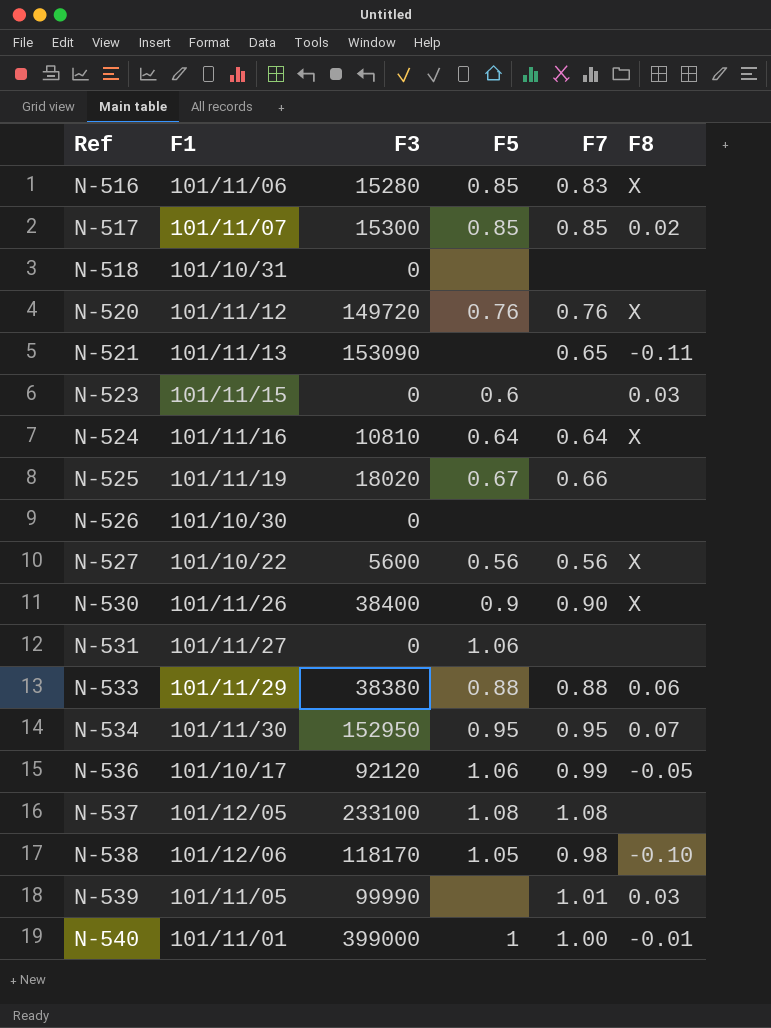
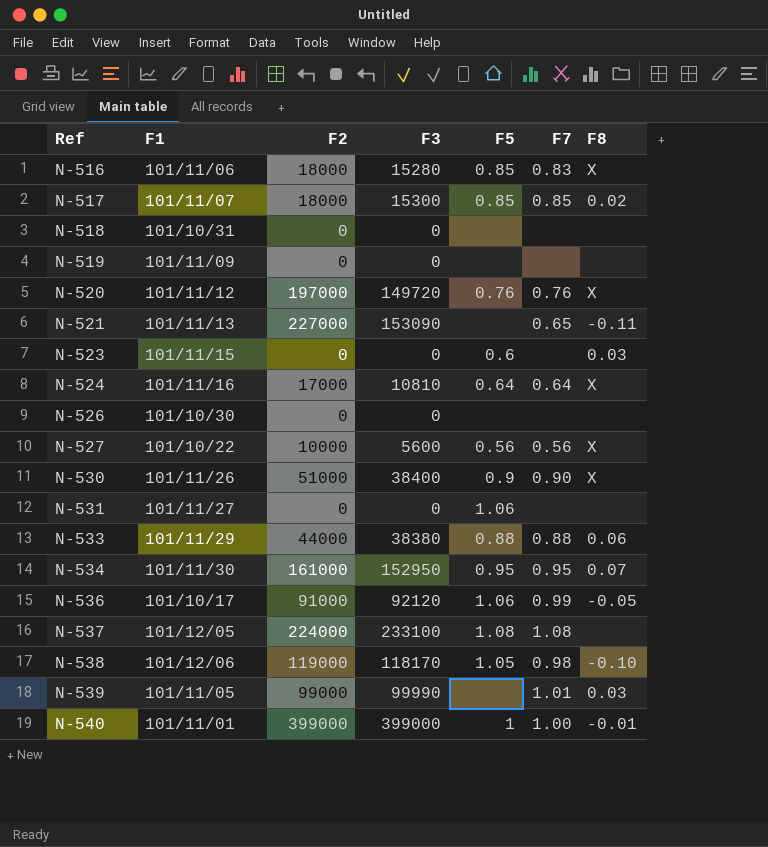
column F2 | position: none -> 3
row N-525: 101/11/19 | 18020 | 0.67 | 0.66 | none -> none
row N-519: none -> 101/11/09 | 0 | 0 | none | none | none

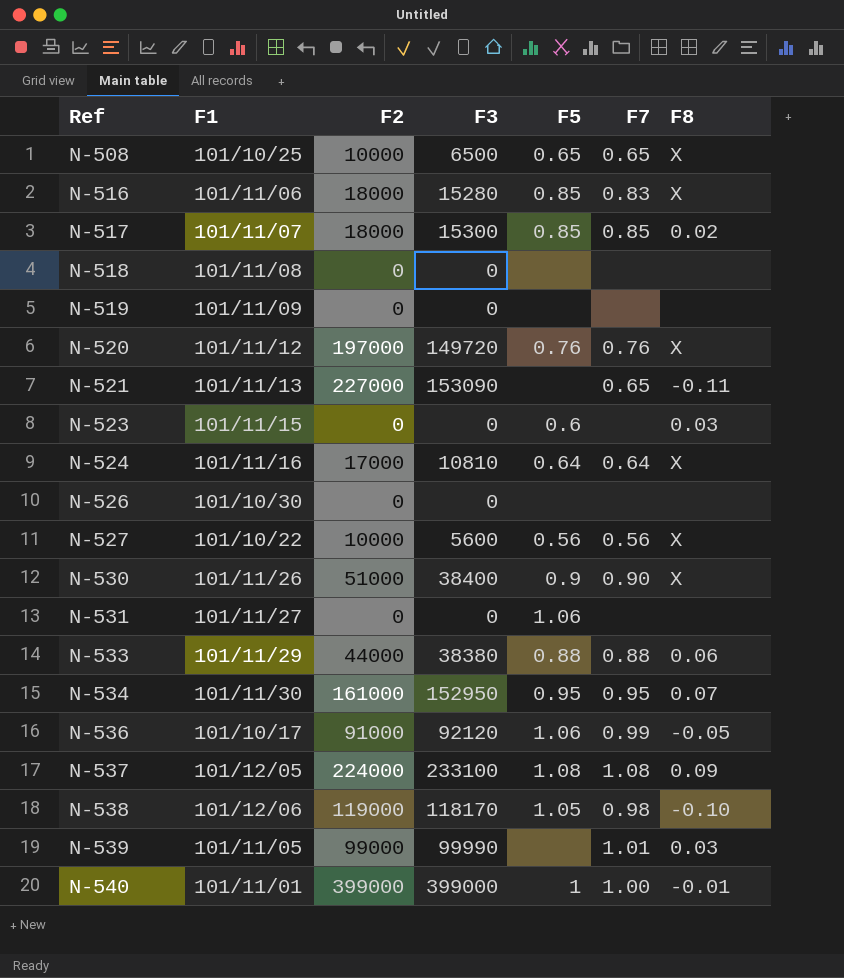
row N-508: none -> 101/10/25 | 10000 | 6500 | 0.65 | 0.65 | X
N-518 | F1: 101/10/31 -> 101/11/08
N-537 | F8: none -> 0.09

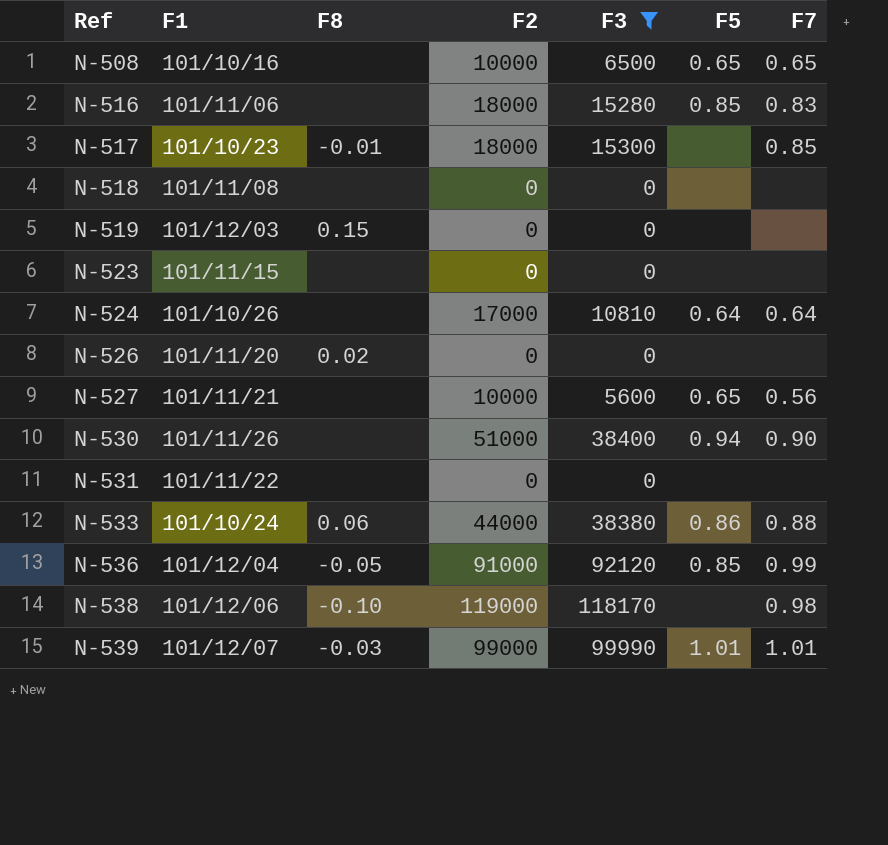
filter: none -> F3 <= 118170
column F8 | position: 7 -> 3
N-508 | F1: 101/10/25 -> 101/10/16
N-508 | F8: X -> none
N-516 | F8: X -> none
N-517 | F1: 101/11/07 -> 101/10/23
N-517 | F8: 0.02 -> -0.01
N-517 | F5: 0.85 -> none
N-519 | F1: 101/11/09 -> 101/12/03
N-519 | F8: none -> 0.15
N-523 | F8: 0.03 -> none
N-523 | F5: 0.6 -> none
N-524 | F1: 101/11/16 -> 101/10/26
N-524 | F8: X -> none
N-526 | F1: 101/10/30 -> 101/11/20
N-526 | F8: none -> 0.02
N-527 | F1: 101/10/22 -> 101/11/21
N-527 | F8: X -> none
N-527 | F5: 0.56 -> 0.65
N-530 | F8: X -> none
N-530 | F5: 0.9 -> 0.94
N-531 | F1: 101/11/27 -> 101/11/22
N-531 | F5: 1.06 -> none
N-533 | F1: 101/11/29 -> 101/10/24
N-533 | F5: 0.88 -> 0.86
N-536 | F1: 101/10/17 -> 101/12/04
N-536 | F5: 1.06 -> 0.85
N-538 | F5: 1.05 -> none
N-539 | F1: 101/11/05 -> 101/12/07
N-539 | F8: 0.03 -> -0.03
N-539 | F5: none -> 1.01

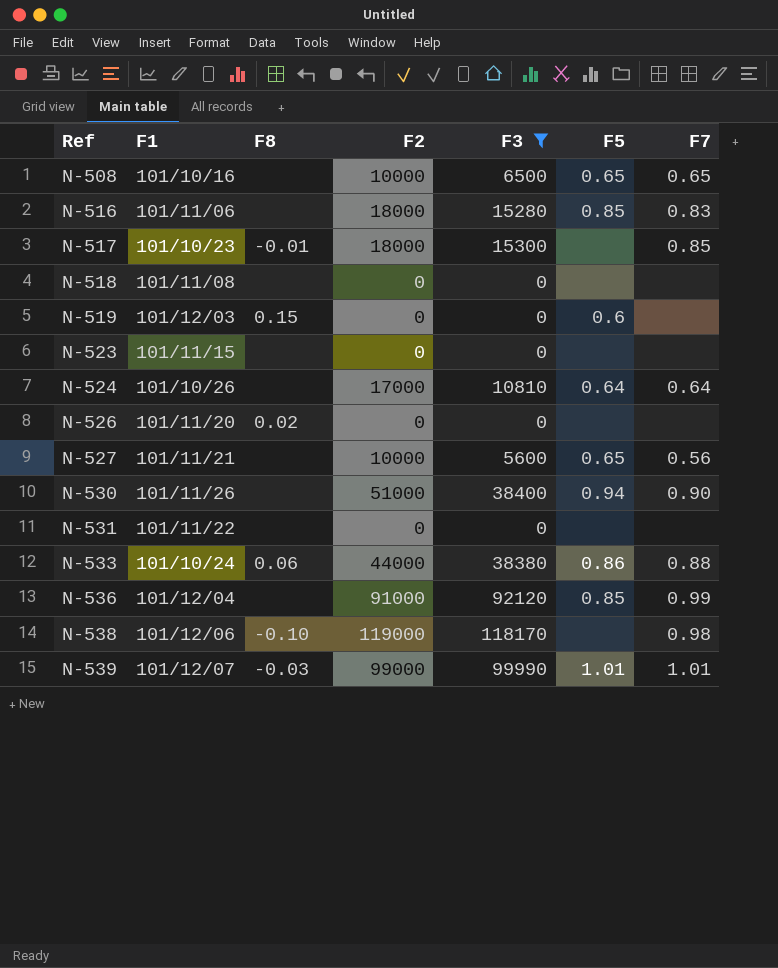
N-519 | F5: none -> 0.6
N-536 | F8: -0.05 -> none

